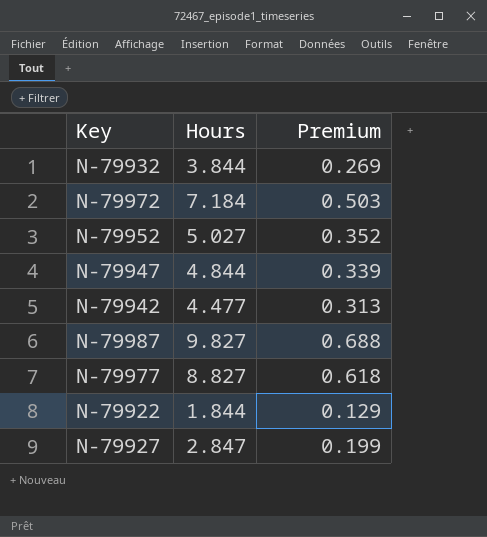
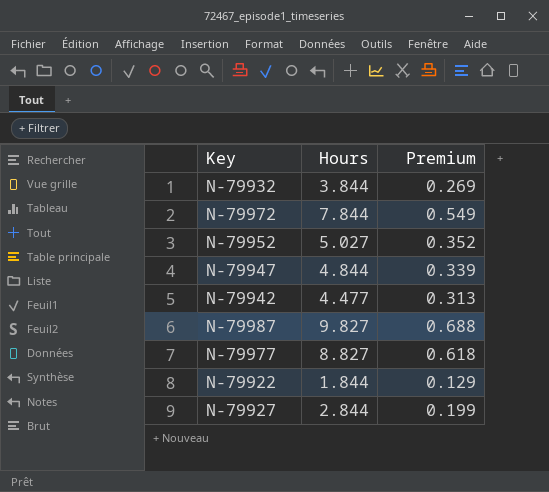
N-79972 | Hours: 7.184 -> 7.844
N-79972 | Premium: 0.503 -> 0.549
N-79927 | Hours: 2.847 -> 2.844

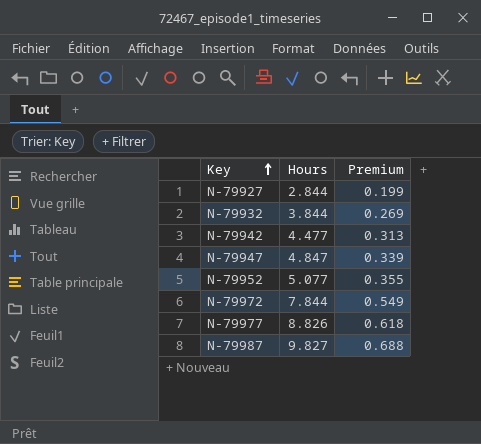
row order: none -> Key ascending
row N-79922: 1.844 | 0.129 -> none
N-79947 | Hours: 4.844 -> 4.847
N-79952 | Hours: 5.027 -> 5.077
N-79952 | Premium: 0.352 -> 0.355
N-79977 | Hours: 8.827 -> 8.826

